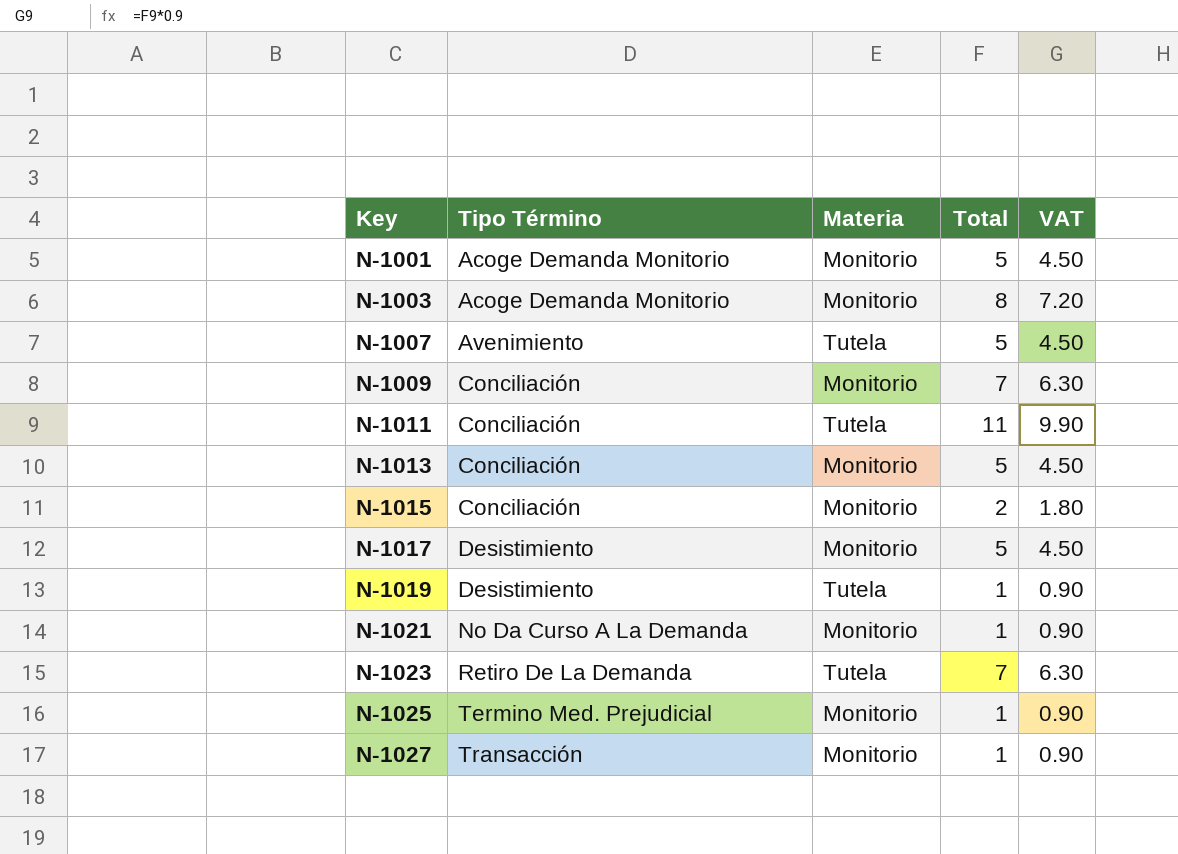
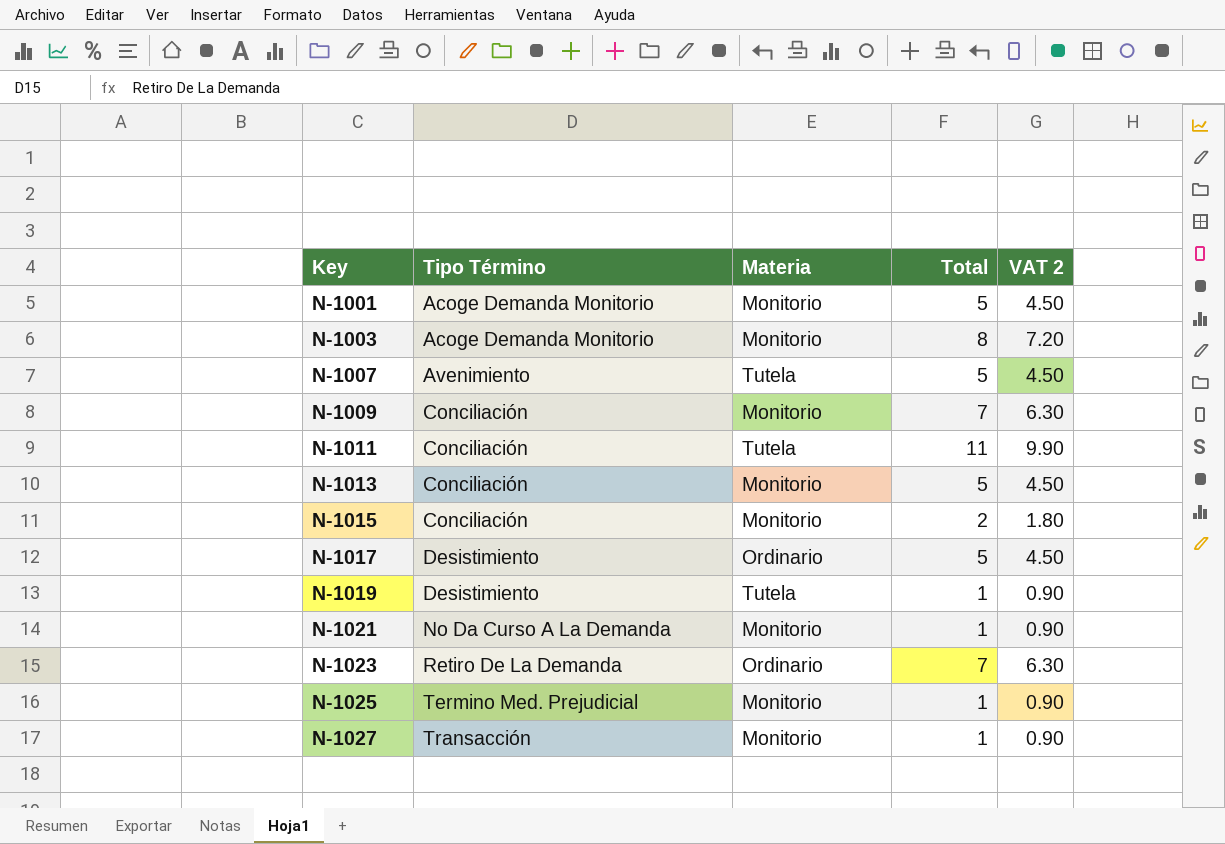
column name: VAT -> VAT 2
N-1017 | Materia: Monitorio -> Ordinario
N-1023 | Materia: Tutela -> Ordinario

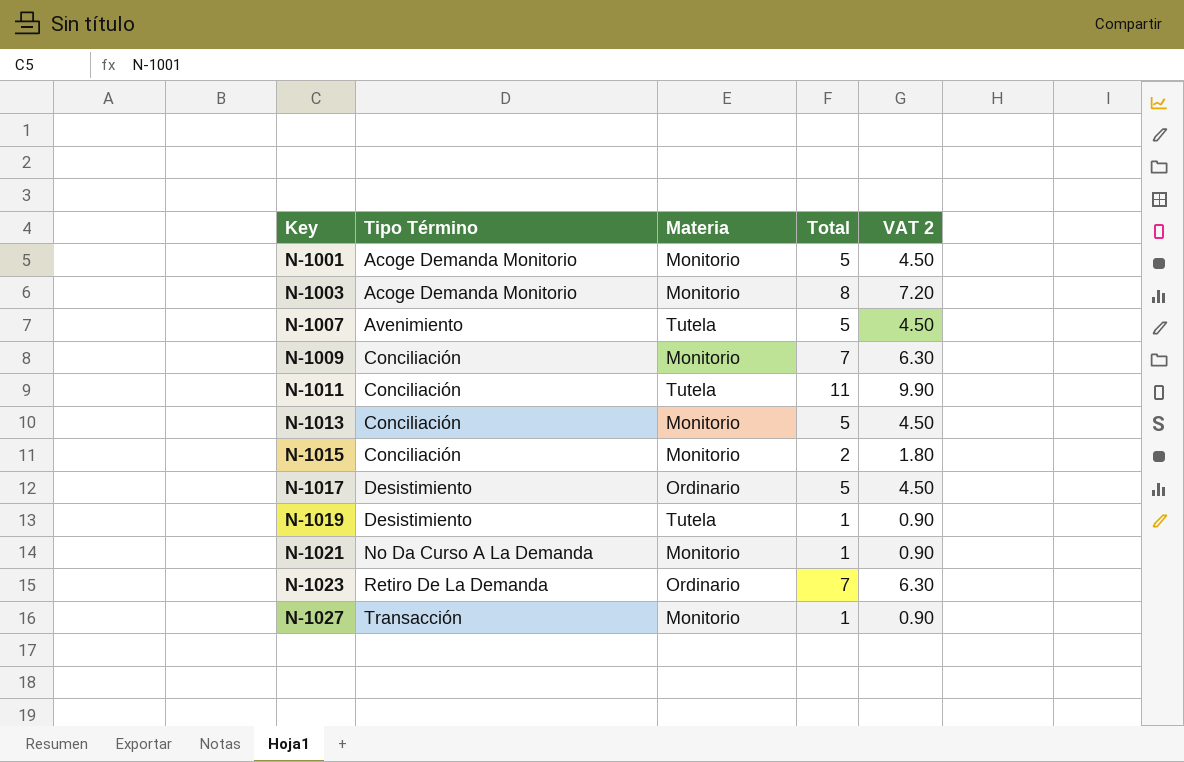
row N-1025: Termino Med. Prejudicial | Monitorio | 1 | 0.90 -> none

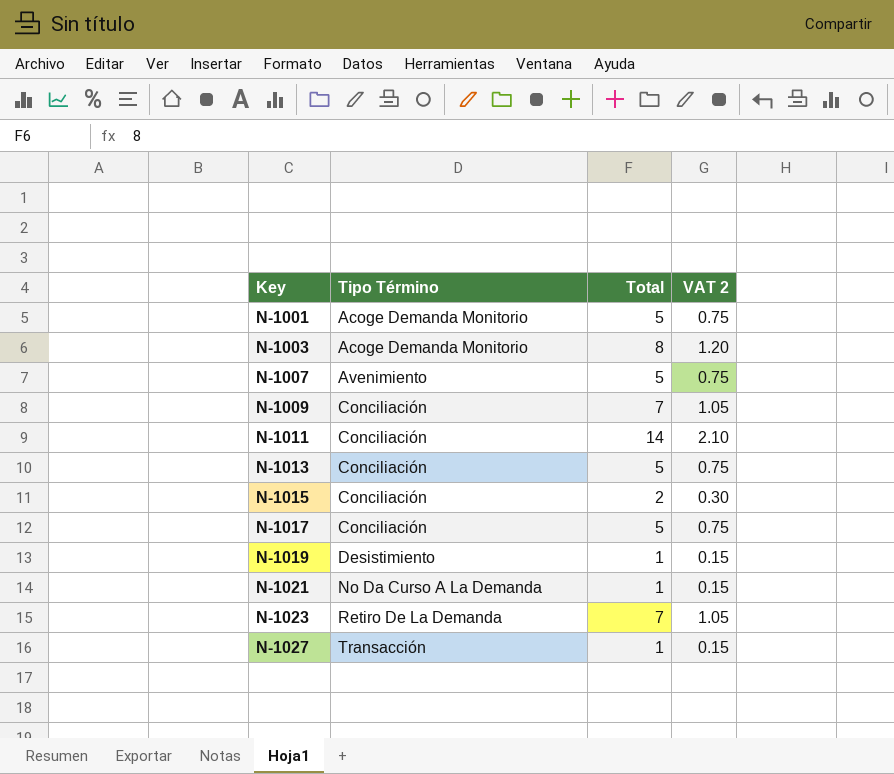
column Materia | position: 3 -> none
column VAT 2 | formula: [Total] * 0.9 -> [Total] * 0.15
N-1011 | Total: 11 -> 14
N-1017 | Tipo Término: Desistimiento -> Conciliación

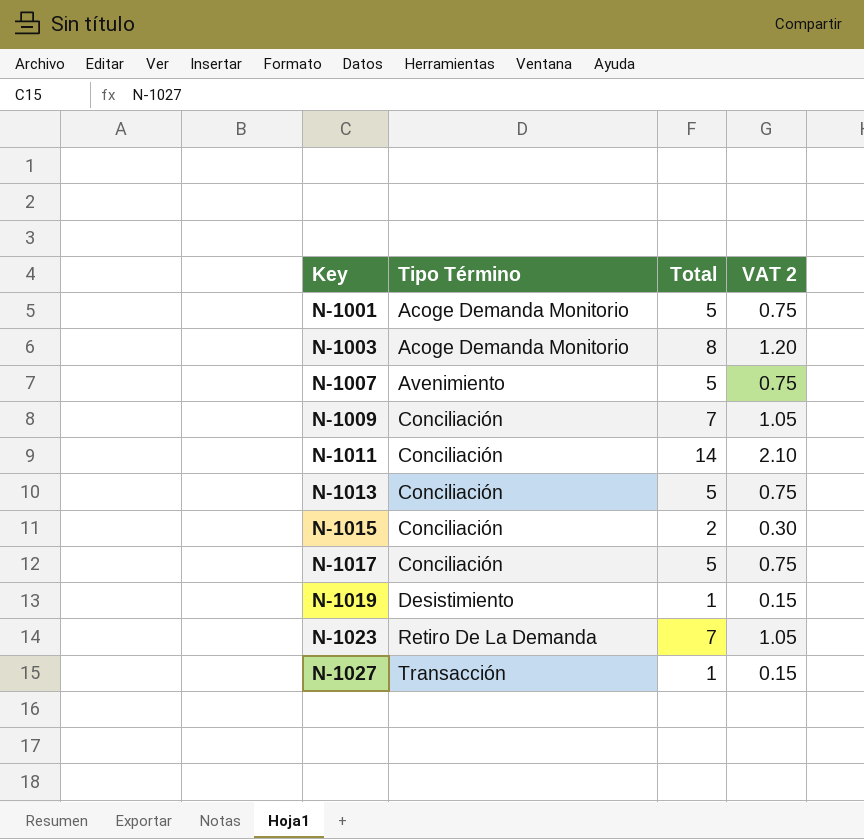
row N-1021: No Da Curso A La Demanda | 1 | 0.15 -> none

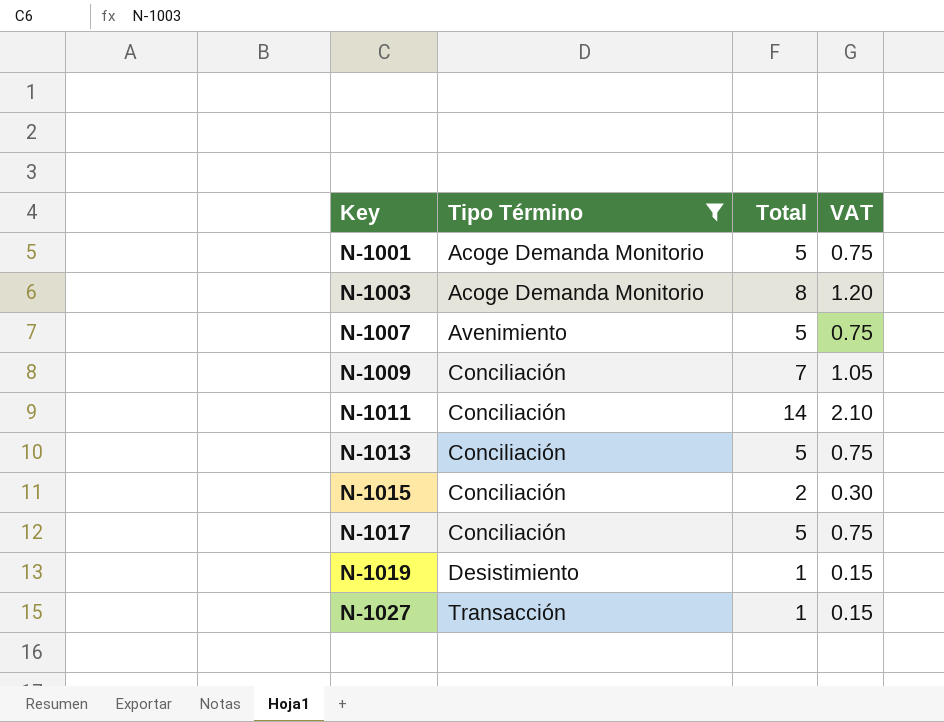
filter: none -> Tipo Término != Retiro De La Demanda
column name: VAT 2 -> VAT

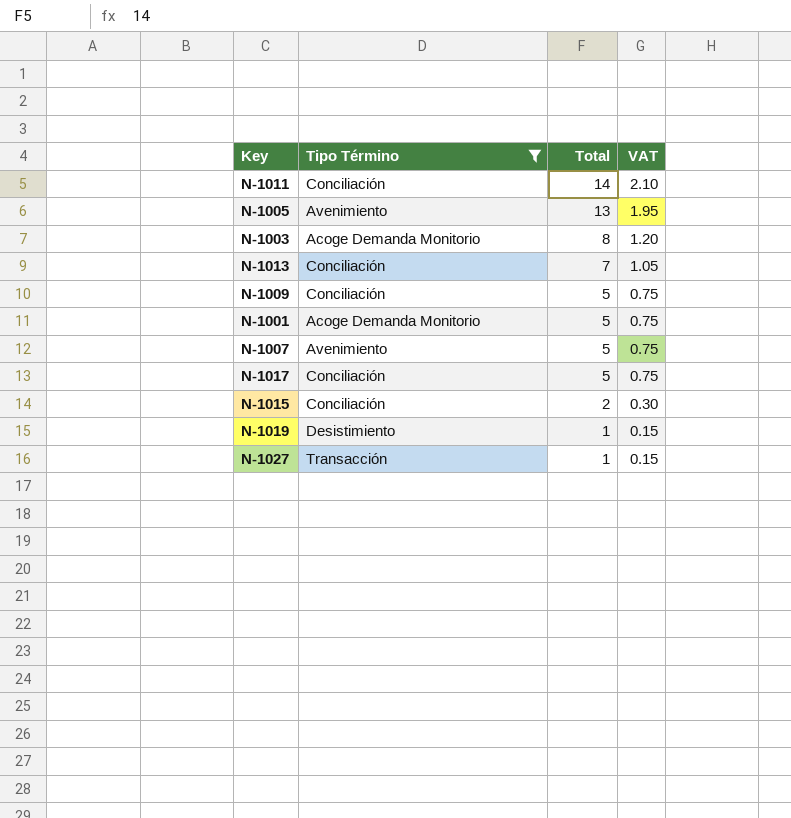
row order: Key ascending -> Total descending
row N-1005: none -> Avenimiento | 13 | 1.95
N-1013 | Total: 5 -> 7
N-1013 | VAT: 0.75 -> 1.05
N-1009 | Total: 7 -> 5
N-1009 | VAT: 1.05 -> 0.75

